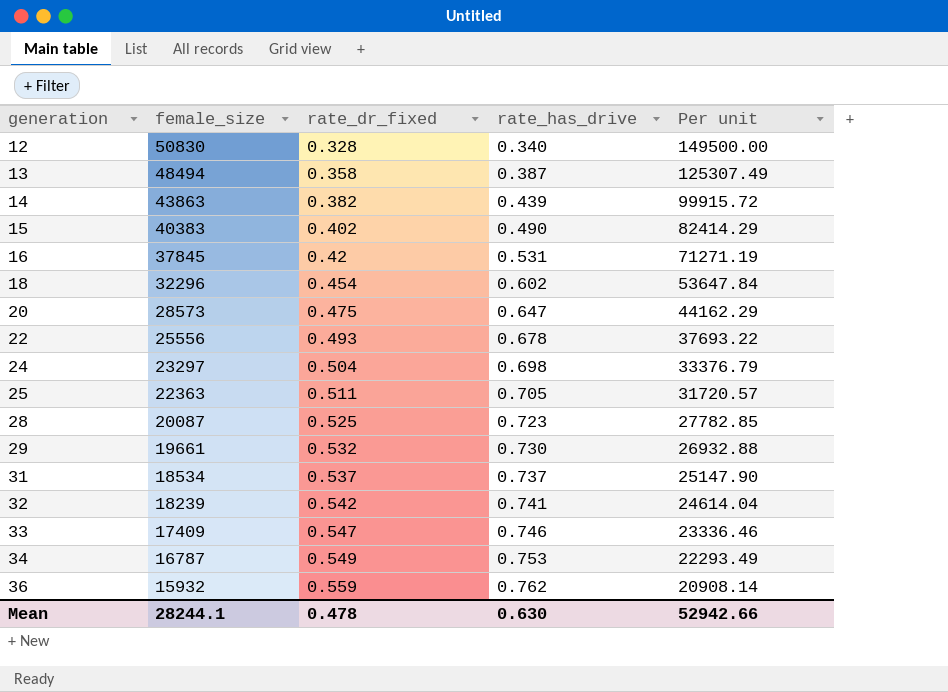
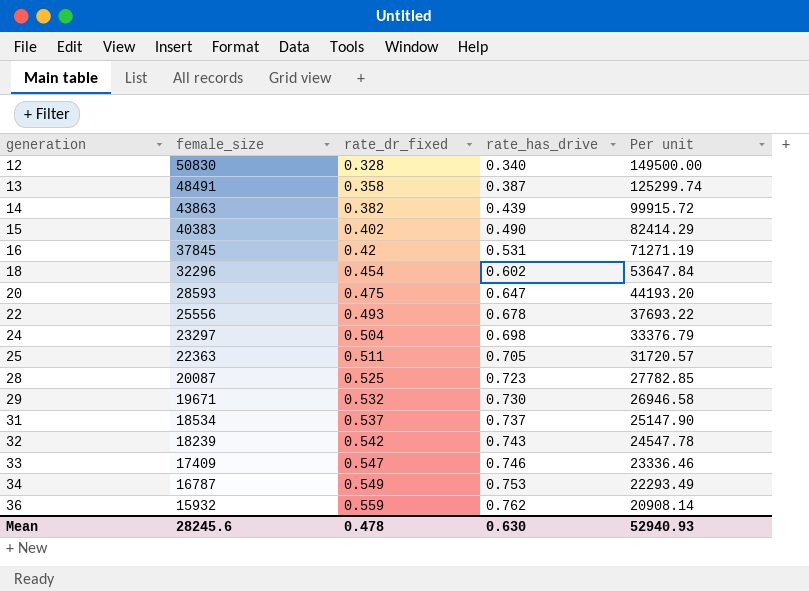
13 | female_size: 48494 -> 48491
13 | Per unit: 125307.49 -> 125299.74
20 | female_size: 28573 -> 28593
20 | Per unit: 44162.29 -> 44193.20
29 | female_size: 19661 -> 19671
29 | Per unit: 26932.88 -> 26946.58
32 | rate_has_drive: 0.741 -> 0.743
32 | Per unit: 24614.04 -> 24547.78
Mean | female_size: 28244.1 -> 28245.6
Mean | Per unit: 52942.66 -> 52940.93

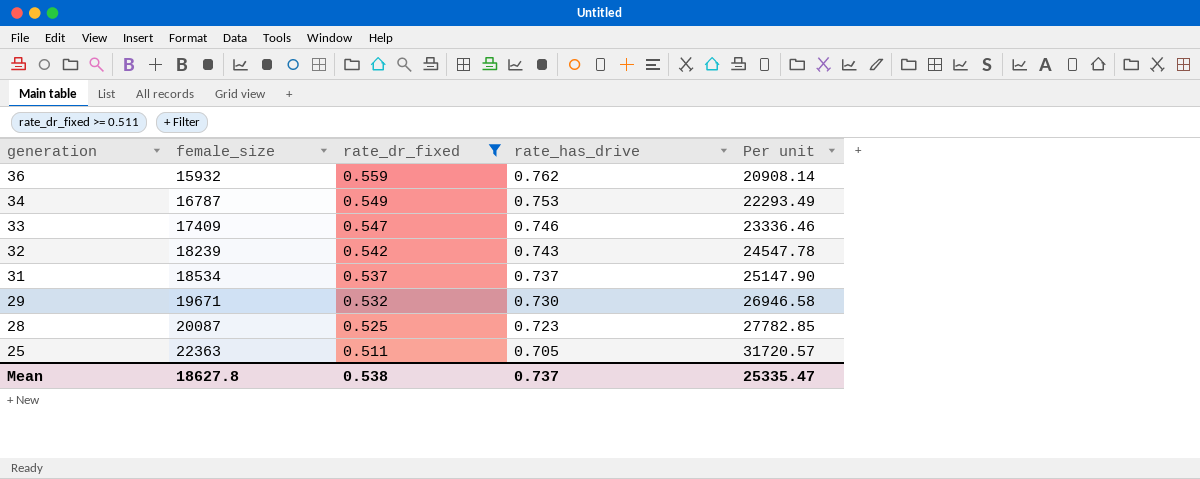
filter: none -> rate_dr_fixed >= 0.511
row order: generation ascending -> generation descending
Mean | female_size: 28245.6 -> 18627.8
Mean | rate_dr_fixed: 0.478 -> 0.538
Mean | rate_has_drive: 0.630 -> 0.737
Mean | Per unit: 52940.93 -> 25335.47

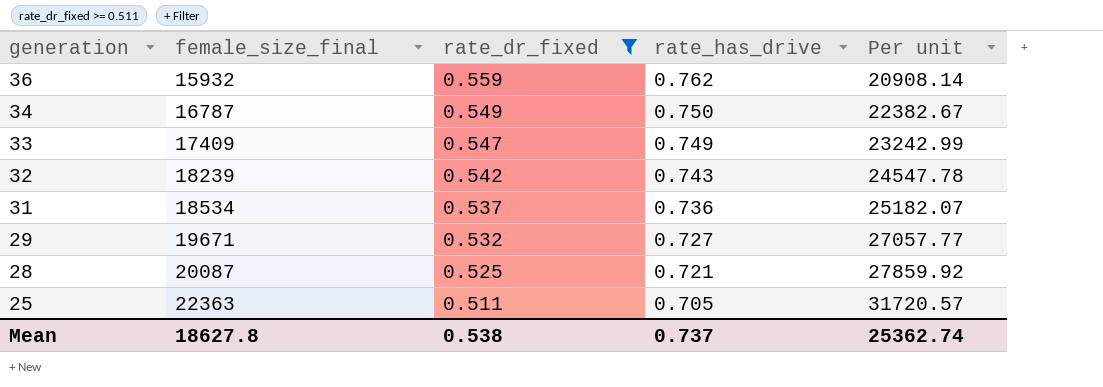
column name: female_size -> female_size_final
34 | rate_has_drive: 0.753 -> 0.750
34 | Per unit: 22293.49 -> 22382.67
33 | rate_has_drive: 0.746 -> 0.749
33 | Per unit: 23336.46 -> 23242.99
31 | rate_has_drive: 0.737 -> 0.736
31 | Per unit: 25147.90 -> 25182.07
29 | rate_has_drive: 0.730 -> 0.727
29 | Per unit: 26946.58 -> 27057.77
28 | rate_has_drive: 0.723 -> 0.721
28 | Per unit: 27782.85 -> 27859.92
Mean | Per unit: 25335.47 -> 25362.74

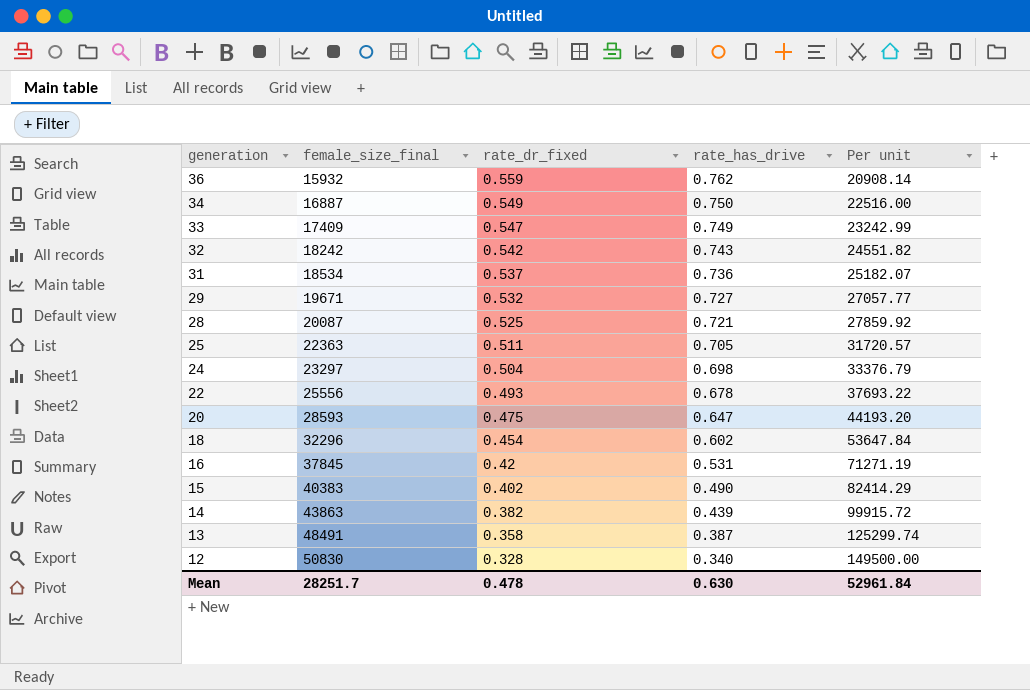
filter: rate_dr_fixed >= 0.511 -> none
34 | female_size_final: 16787 -> 16887
34 | Per unit: 22382.67 -> 22516.00
32 | female_size_final: 18239 -> 18242
32 | Per unit: 24547.78 -> 24551.82
Mean | female_size_final: 18627.8 -> 28251.7
Mean | rate_dr_fixed: 0.538 -> 0.478
Mean | rate_has_drive: 0.737 -> 0.630
Mean | Per unit: 25362.74 -> 52961.84

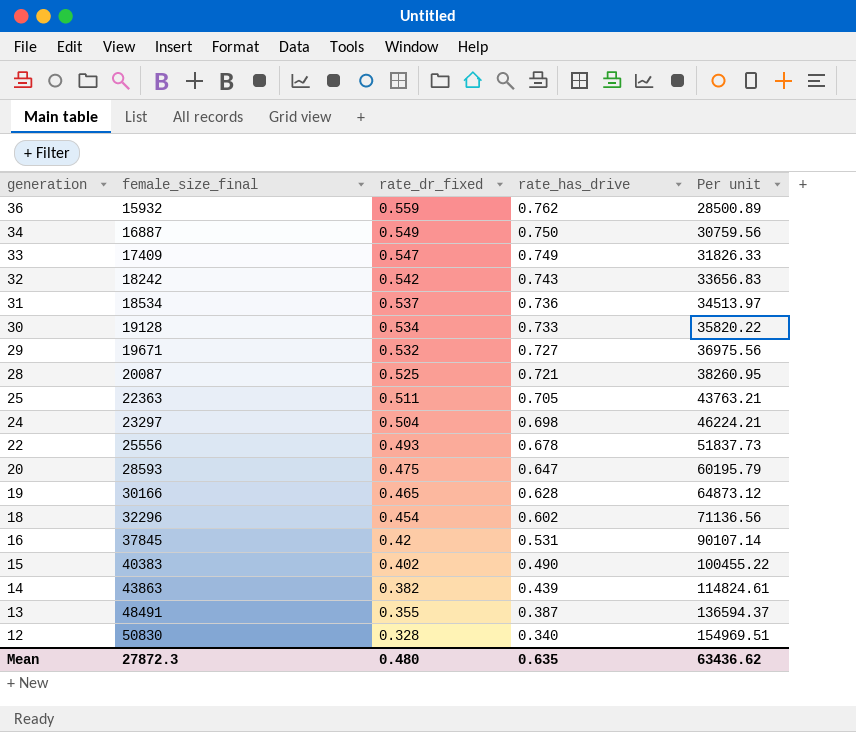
column Per unit | formula: [female_size_final] / [rate_has_drive] -> [female_size_final] / [rate_dr_fixed]
row 30: none -> 19128 | 0.534 | 0.733 | 35820.22
row 19: none -> 30166 | 0.465 | 0.628 | 64873.12
13 | rate_dr_fixed: 0.358 -> 0.355
Mean | female_size_final: 28251.7 -> 27872.3
Mean | rate_dr_fixed: 0.478 -> 0.480
Mean | rate_has_drive: 0.630 -> 0.635
Mean | Per unit: 52961.84 -> 63436.62

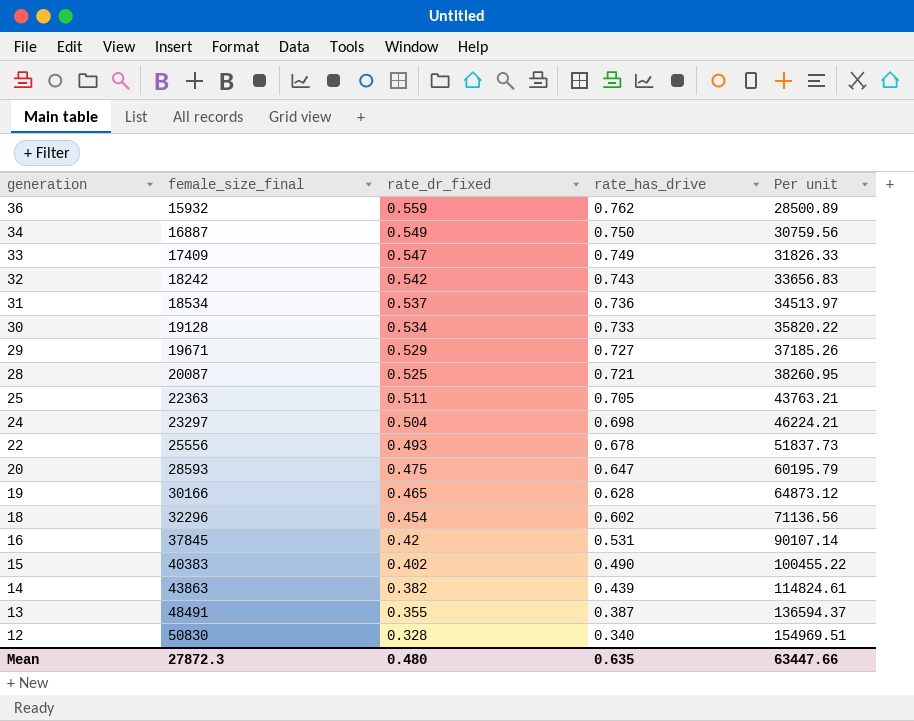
29 | rate_dr_fixed: 0.532 -> 0.529
29 | Per unit: 36975.56 -> 37185.26
Mean | Per unit: 63436.62 -> 63447.66

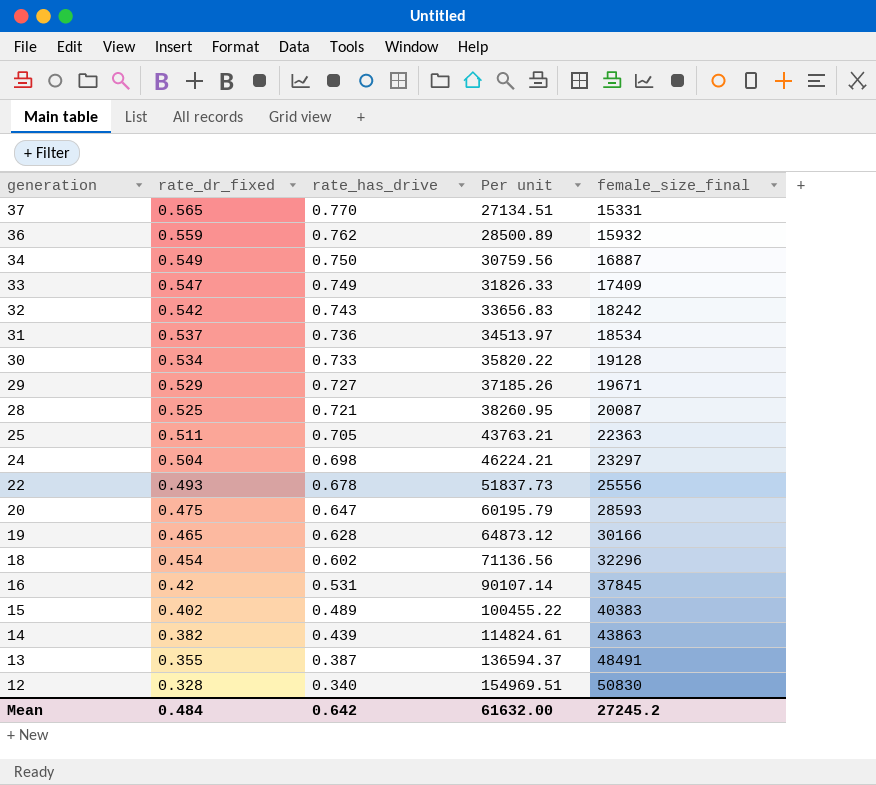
column female_size_final | position: 2 -> 5
row 37: none -> 0.565 | 0.770 | 27134.51 | 15331
15 | rate_has_drive: 0.490 -> 0.489
Mean | rate_dr_fixed: 0.480 -> 0.484
Mean | rate_has_drive: 0.635 -> 0.642
Mean | Per unit: 63447.66 -> 61632.00
Mean | female_size_final: 27872.3 -> 27245.2

